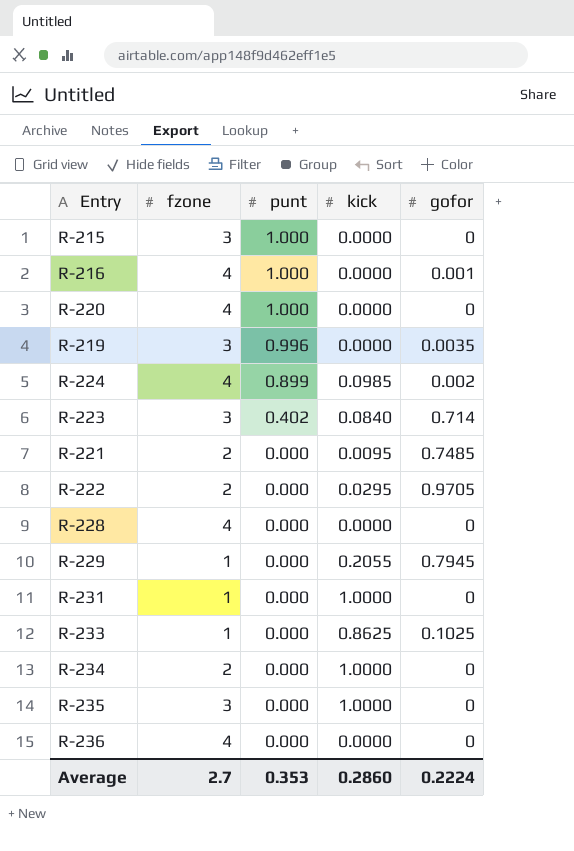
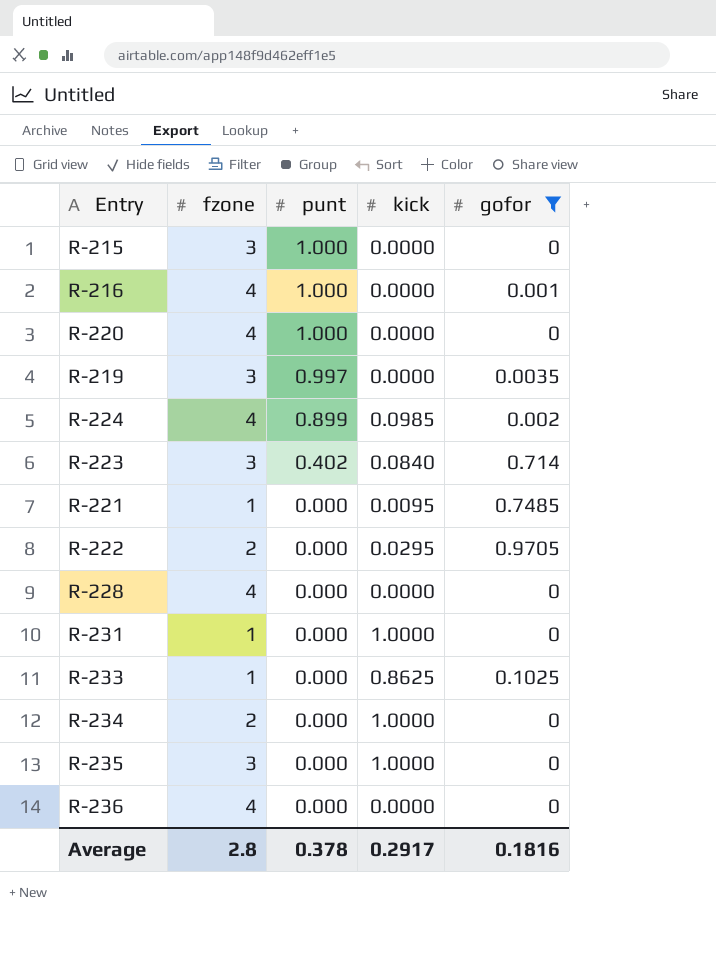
filter: none -> gofor != 0.7945
R-219 | punt: 0.996 -> 0.997
R-221 | fzone: 2 -> 1
Average | fzone: 2.7 -> 2.8
Average | punt: 0.353 -> 0.378
Average | kick: 0.2860 -> 0.2917
Average | gofor: 0.2224 -> 0.1816

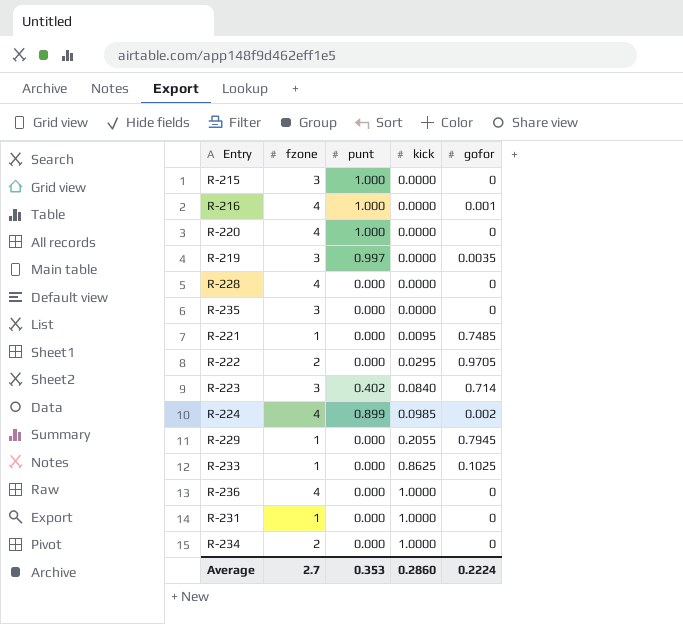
filter: gofor != 0.7945 -> none
row order: punt descending -> kick ascending
R-235 | kick: 1.0000 -> 0.0000
R-236 | kick: 0.0000 -> 1.0000
Average | fzone: 2.8 -> 2.7
Average | punt: 0.378 -> 0.353
Average | kick: 0.2917 -> 0.2860
Average | gofor: 0.1816 -> 0.2224

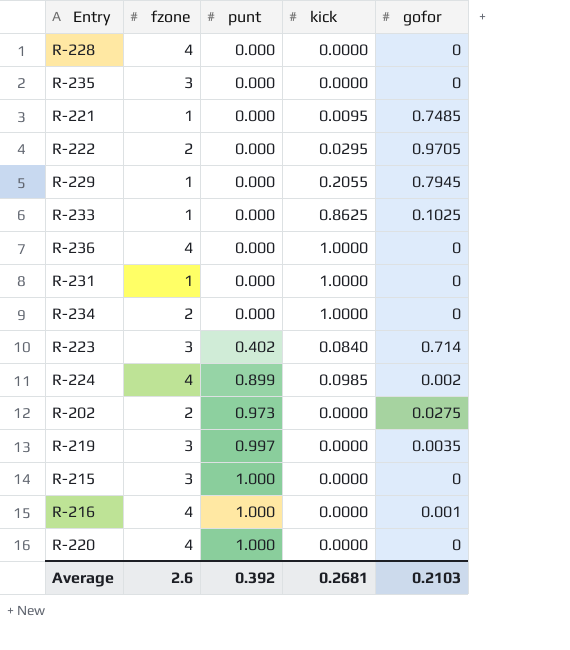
row order: kick ascending -> punt ascending
row R-202: none -> 2 | 0.973 | 0.0000 | 0.0275
Average | fzone: 2.7 -> 2.6
Average | punt: 0.353 -> 0.392
Average | kick: 0.2860 -> 0.2681
Average | gofor: 0.2224 -> 0.2103

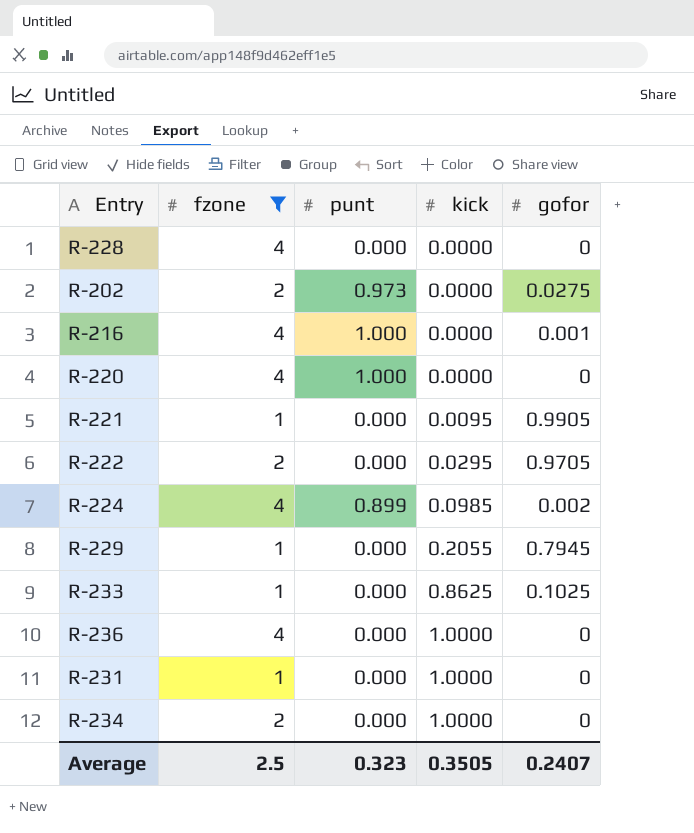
filter: none -> fzone != 3
row order: punt ascending -> kick ascending
R-221 | gofor: 0.7485 -> 0.9905
Average | fzone: 2.6 -> 2.5
Average | punt: 0.392 -> 0.323
Average | kick: 0.2681 -> 0.3505
Average | gofor: 0.2103 -> 0.2407

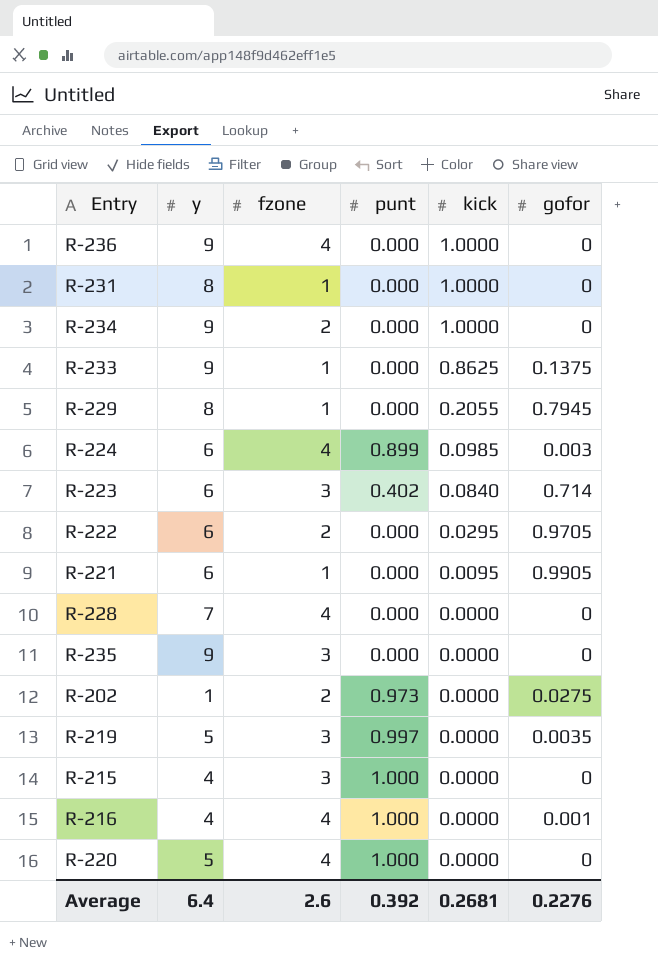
filter: fzone != 3 -> none
row order: kick ascending -> kick descending
column y | position: none -> 2
R-233 | gofor: 0.1025 -> 0.1375
R-224 | gofor: 0.002 -> 0.003
Average | fzone: 2.5 -> 2.6
Average | punt: 0.323 -> 0.392
Average | kick: 0.3505 -> 0.2681
Average | gofor: 0.2407 -> 0.2276

